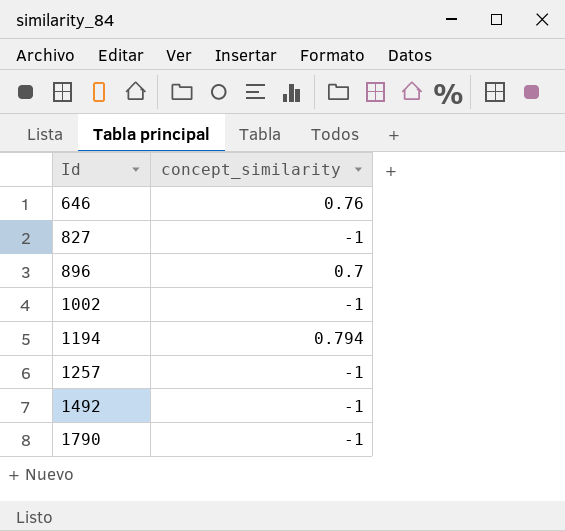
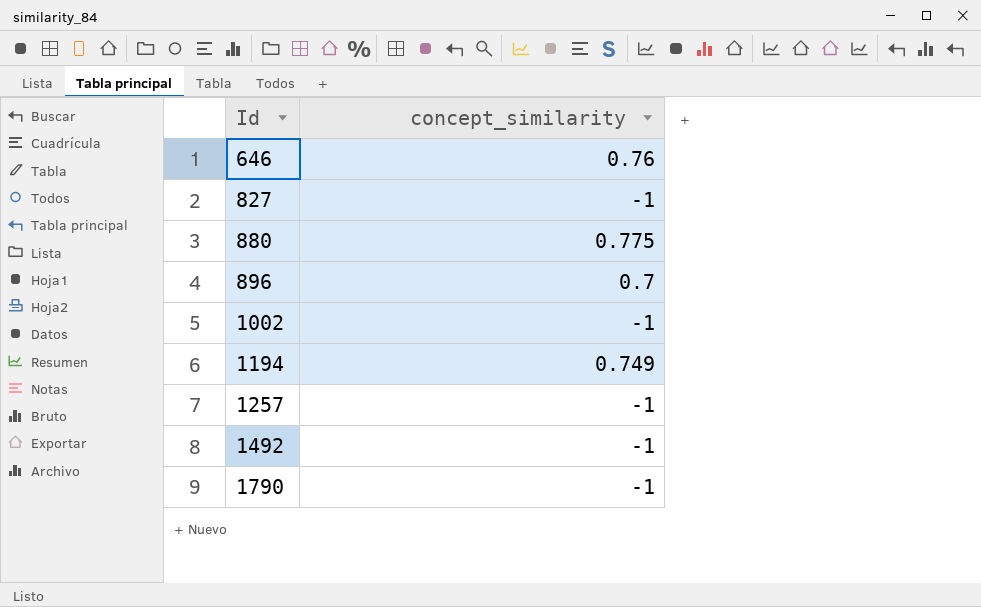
row 880: none -> 0.775
1194 | concept_similarity: 0.794 -> 0.749

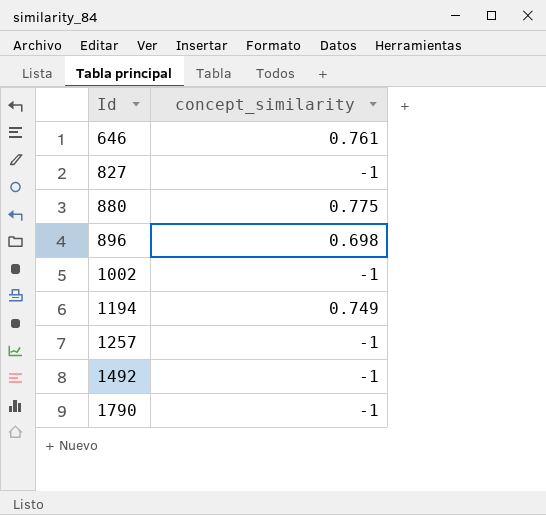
646 | concept_similarity: 0.76 -> 0.761
896 | concept_similarity: 0.7 -> 0.698

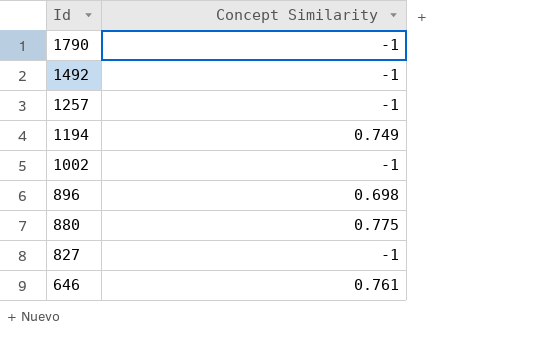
row order: Id ascending -> Id descending
column name: concept_similarity -> Concept Similarity

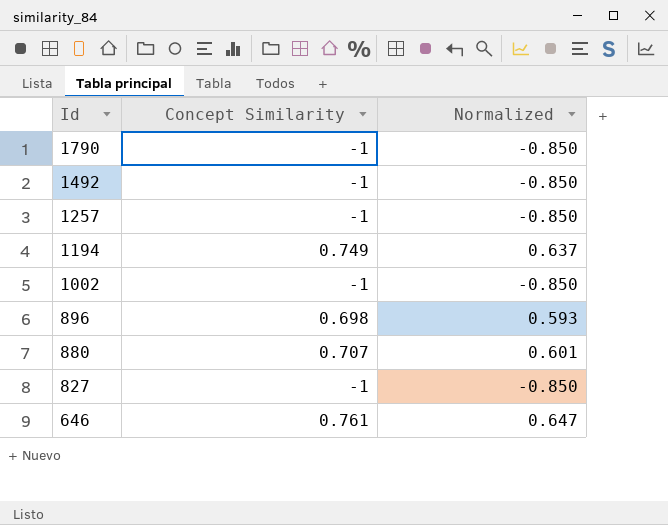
column Normalized | formula: none -> [Concept Similarity] * 0.85
880 | Concept Similarity: 0.775 -> 0.707

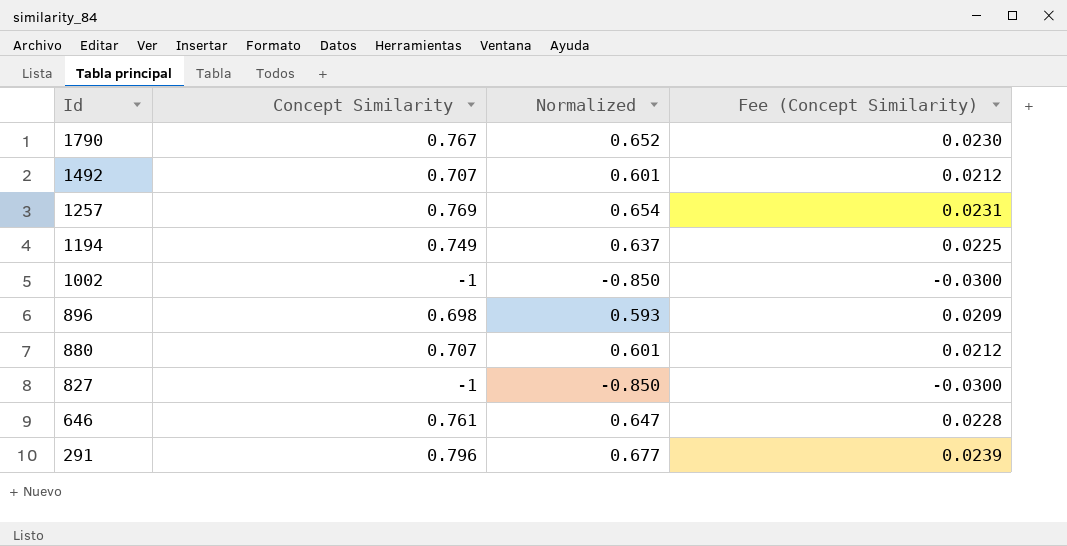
column Fee (Concept Similarity) | formula: none -> [Concept Similarity] * 0.03
1790 | Concept Similarity: -1 -> 0.767
1790 | Normalized: -0.850 -> 0.652
1492 | Concept Similarity: -1 -> 0.707
1492 | Normalized: -0.850 -> 0.601
1257 | Concept Similarity: -1 -> 0.769
1257 | Normalized: -0.850 -> 0.654
row 291: none -> 0.796 | 0.677 | 0.0239

